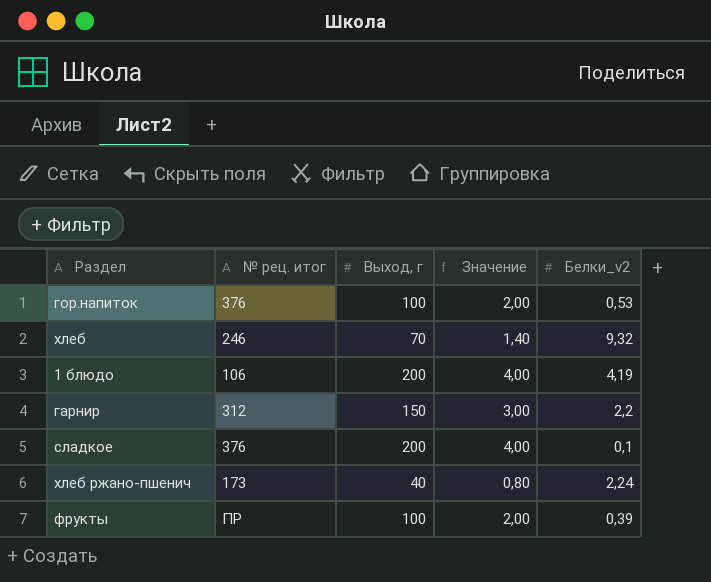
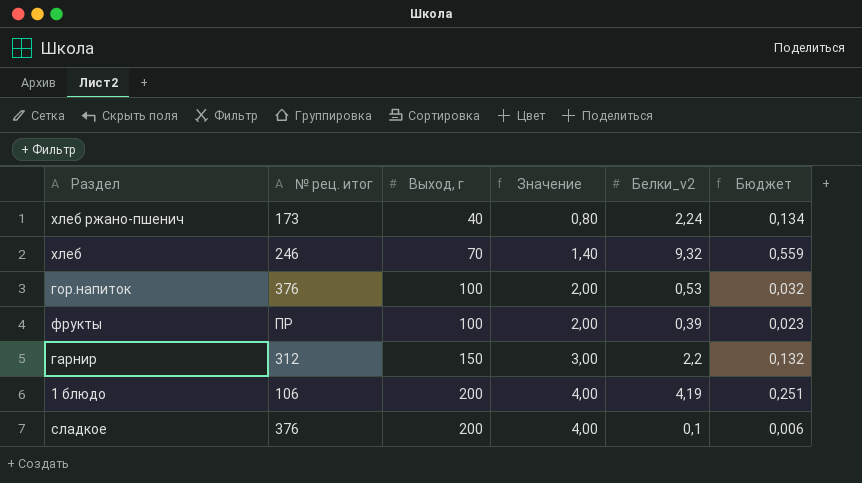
row order: none -> Выход, г ascending
column Бюджет | formula: none -> [Белки_v2] * 0,06

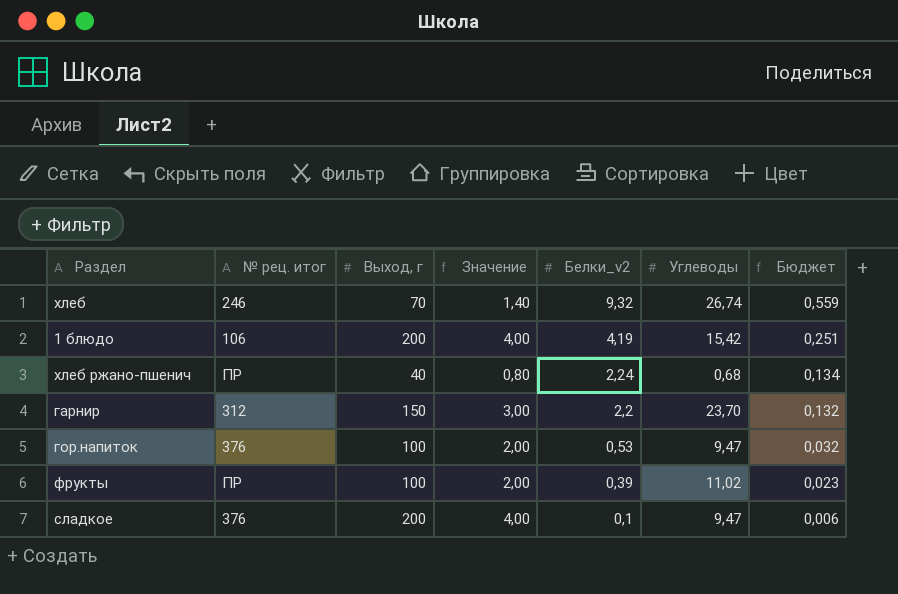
row order: Выход, г ascending -> Белки_v2 descending
column Углеводы | position: none -> 6
хлеб ржано-пшенич | № рец. итог: 173 -> ПР

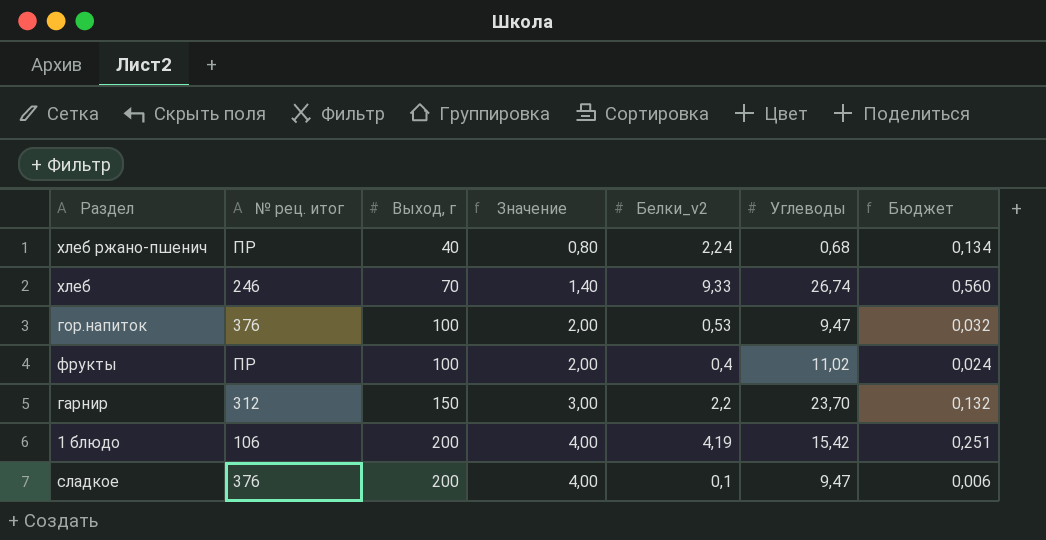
row order: Белки_v2 descending -> Выход, г ascending
хлеб | Белки_v2: 9,32 -> 9,33
хлеб | Бюджет: 0,559 -> 0,560
фрукты | Белки_v2: 0,39 -> 0,4
фрукты | Бюджет: 0,023 -> 0,024

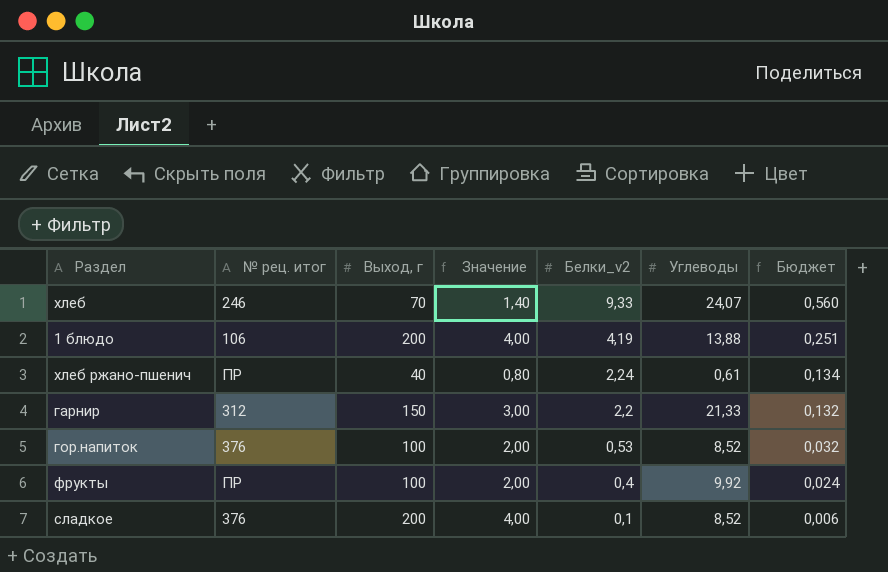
row order: Выход, г ascending -> Белки_v2 descending
хлеб | Углеводы: 26,74 -> 24,07
1 блюдо | Углеводы: 15,42 -> 13,88
хлеб ржано-пшенич | Углеводы: 0,68 -> 0,61
гарнир | Углеводы: 23,70 -> 21,33
гор.напиток | Углеводы: 9,47 -> 8,52
фрукты | Углеводы: 11,02 -> 9,92
сладкое | Углеводы: 9,47 -> 8,52

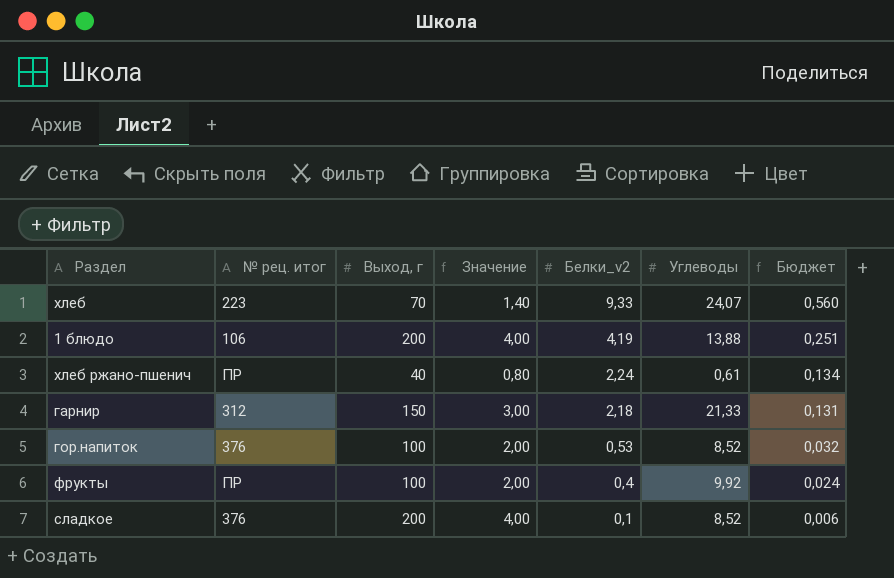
хлеб | № рец. итог: 246 -> 223
гарнир | Белки_v2: 2,2 -> 2,18
гарнир | Бюджет: 0,132 -> 0,131

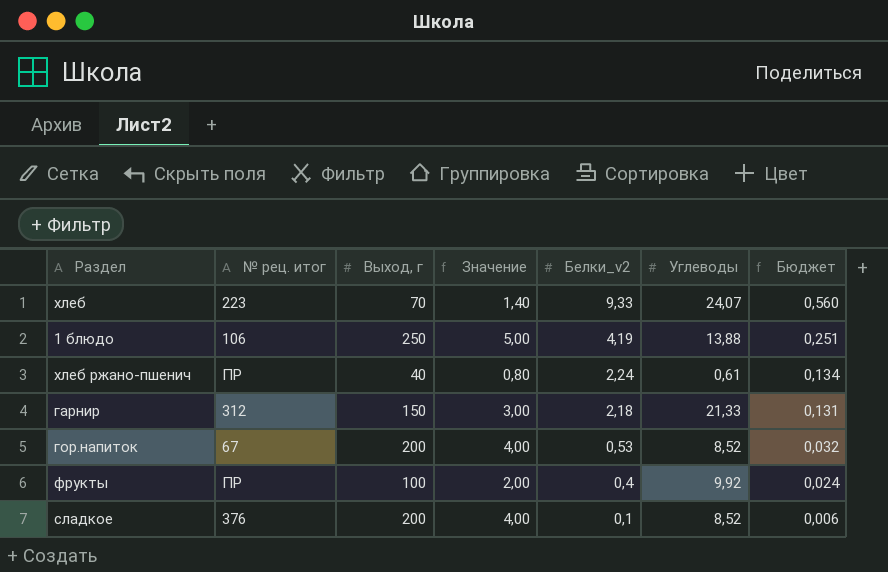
1 блюдо | Выход, г: 200 -> 250
1 блюдо | Значение: 4,00 -> 5,00
гор.напиток | № рец. итог: 376 -> 67
гор.напиток | Выход, г: 100 -> 200
гор.напиток | Значение: 2,00 -> 4,00

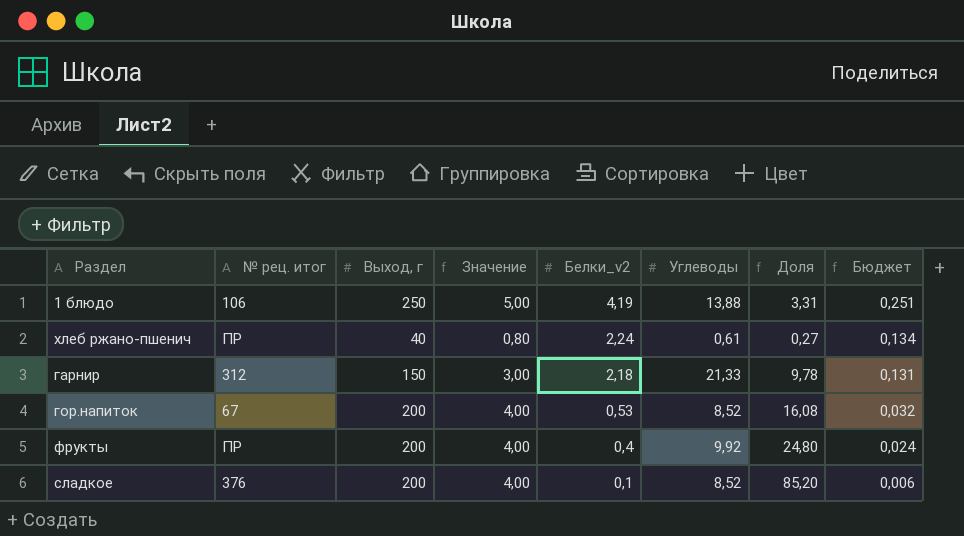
column Доля | formula: none -> [Углеводы] / [Белки_v2]
row хлеб: 223 | 70 | 1,40 | 9,33 | 24,07 | 0,560 -> none
фрукты | Выход, г: 100 -> 200
фрукты | Значение: 2,00 -> 4,00

